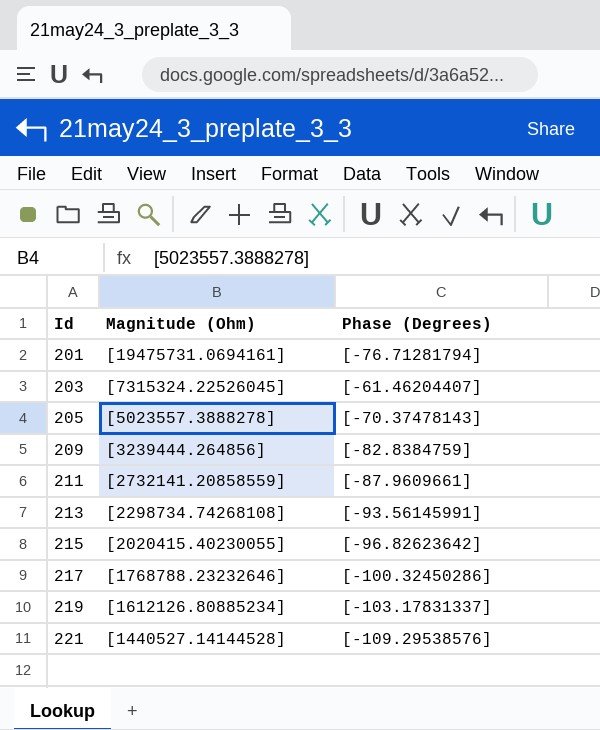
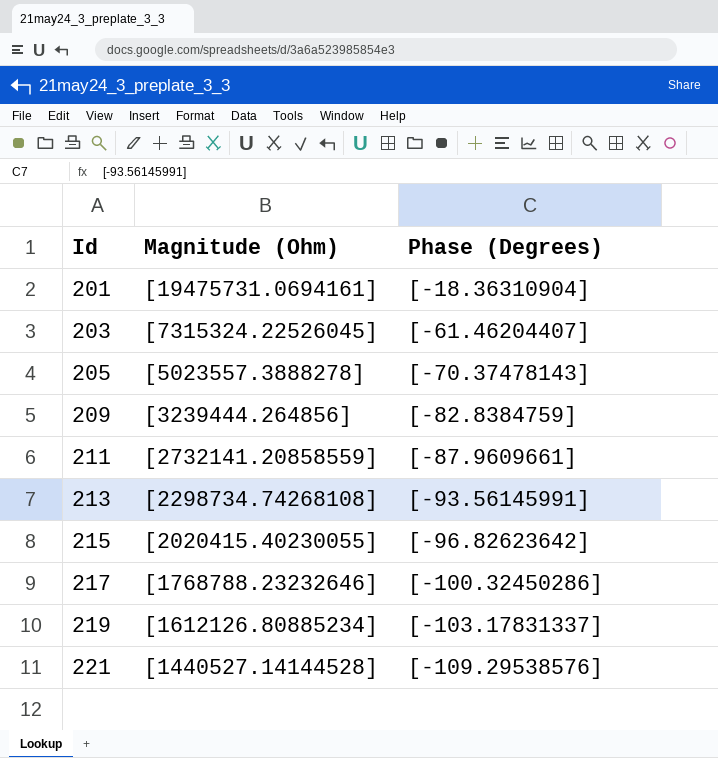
201 | Phase (Degrees): [-76.71281794] -> [-18.36310904]

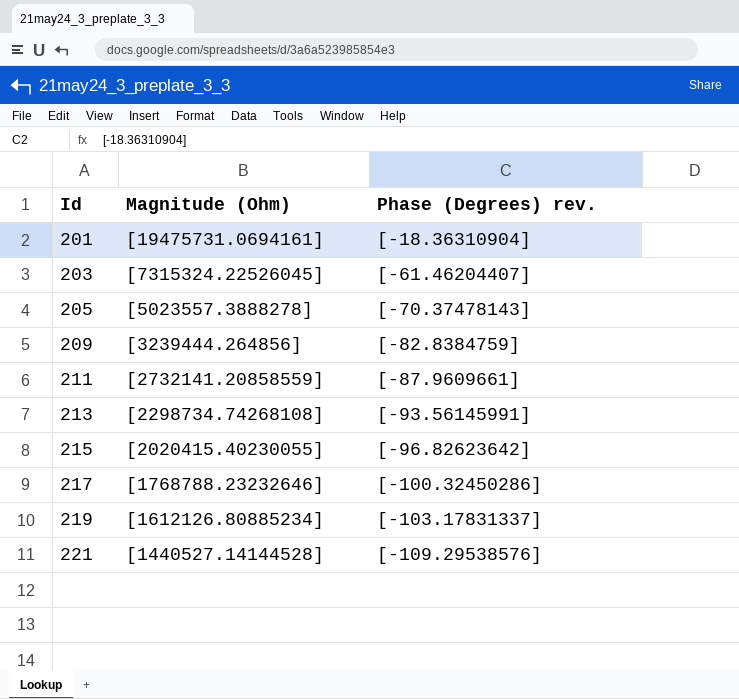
column name: Phase (Degrees) -> Phase (Degrees) rev.

